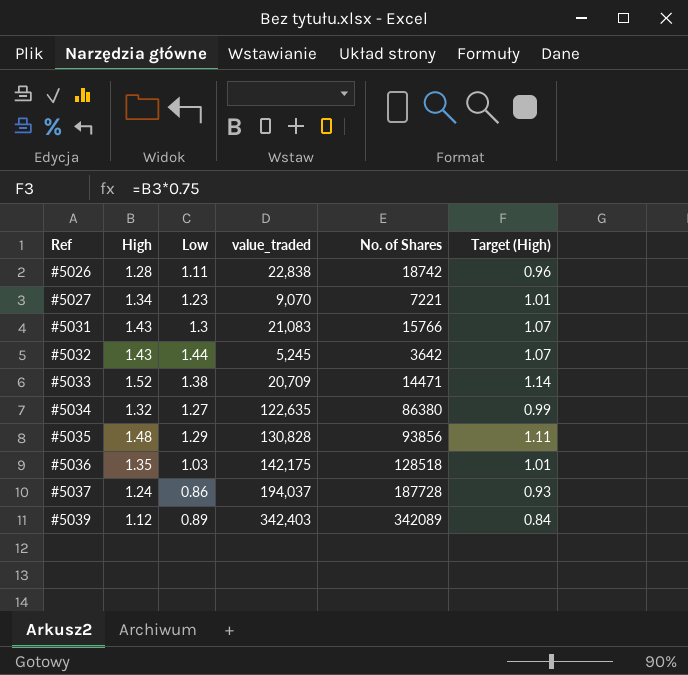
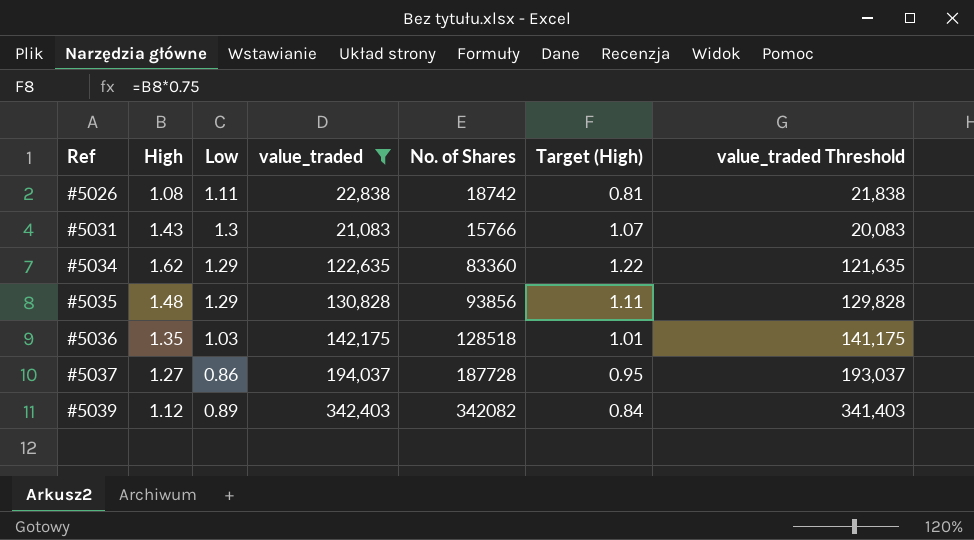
filter: none -> value_traded >= 21,083
column value_traded Threshold | formula: none -> [value_traded] - 1000
#5026 | High: 1.28 -> 1.08
#5026 | Target (High): 0.96 -> 0.81
#5034 | High: 1.32 -> 1.62
#5034 | Low: 1.27 -> 1.29
#5034 | No. of Shares: 86380 -> 83360
#5034 | Target (High): 0.99 -> 1.22
#5037 | High: 1.24 -> 1.27
#5037 | Target (High): 0.93 -> 0.95
#5039 | No. of Shares: 342089 -> 342082

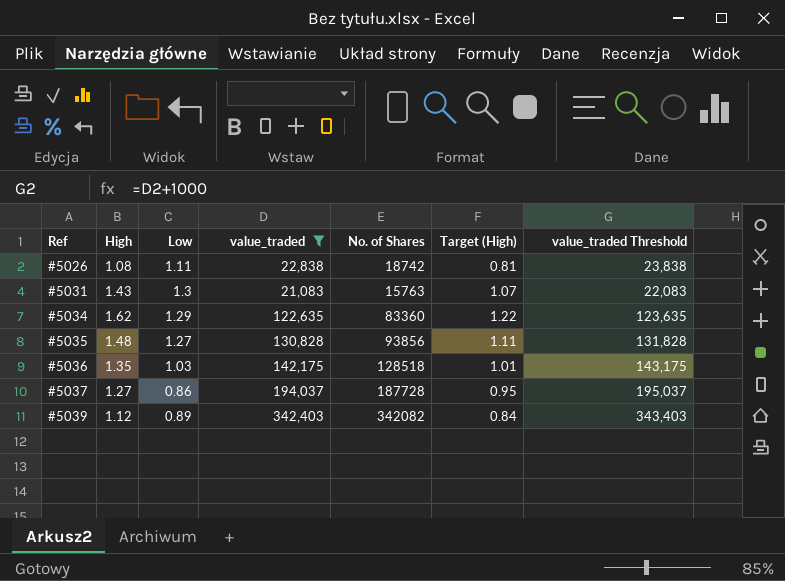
column value_traded Threshold | formula: [value_traded] - 1000 -> [value_traded] + 1000
#5031 | No. of Shares: 15766 -> 15763
#5035 | Low: 1.29 -> 1.27

